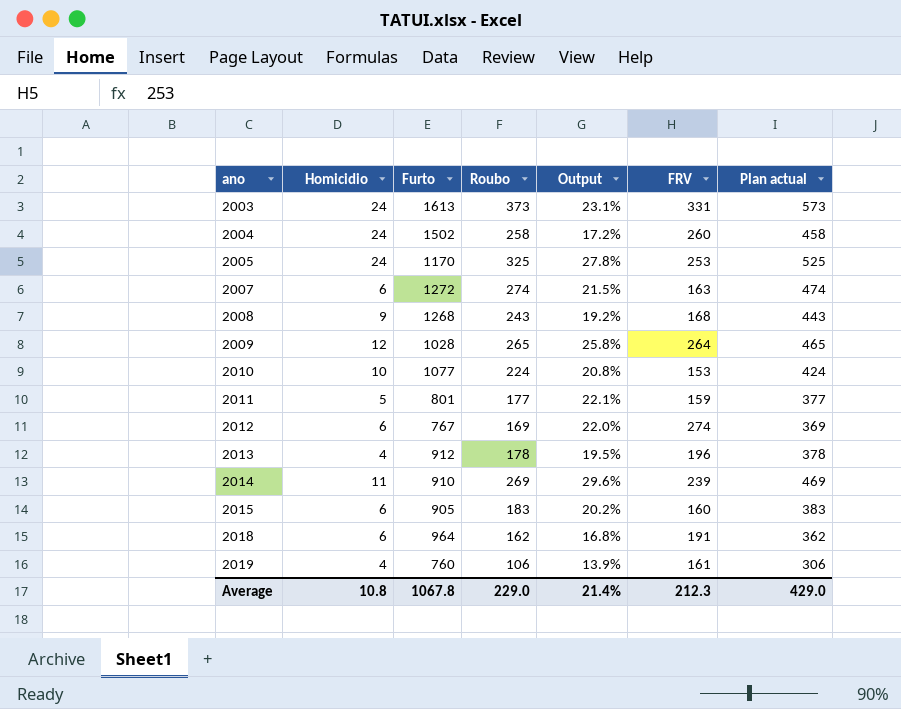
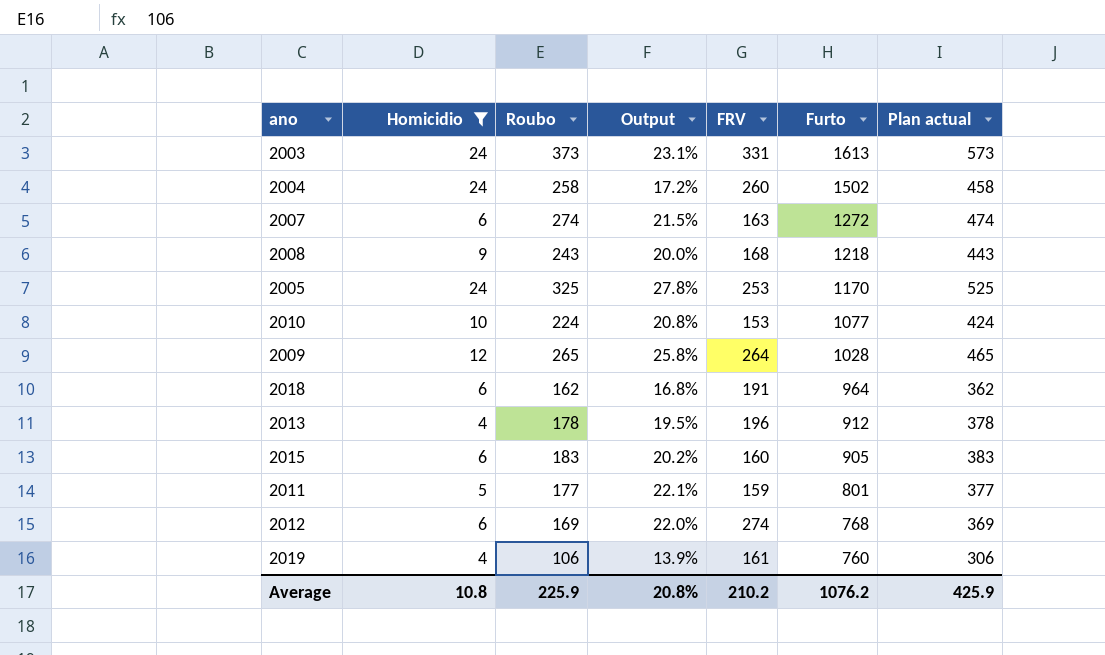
filter: none -> Homicidio != 11
row order: ano ascending -> Furto descending
column Furto | position: 3 -> 6
2008 | Output: 19.2% -> 20.0%
2008 | Furto: 1268 -> 1218
2012 | Furto: 767 -> 768
Average | Roubo: 229.0 -> 225.9
Average | Output: 21.4% -> 20.8%
Average | FRV: 212.3 -> 210.2
Average | Furto: 1067.8 -> 1076.2
Average | Plan actual: 429.0 -> 425.9

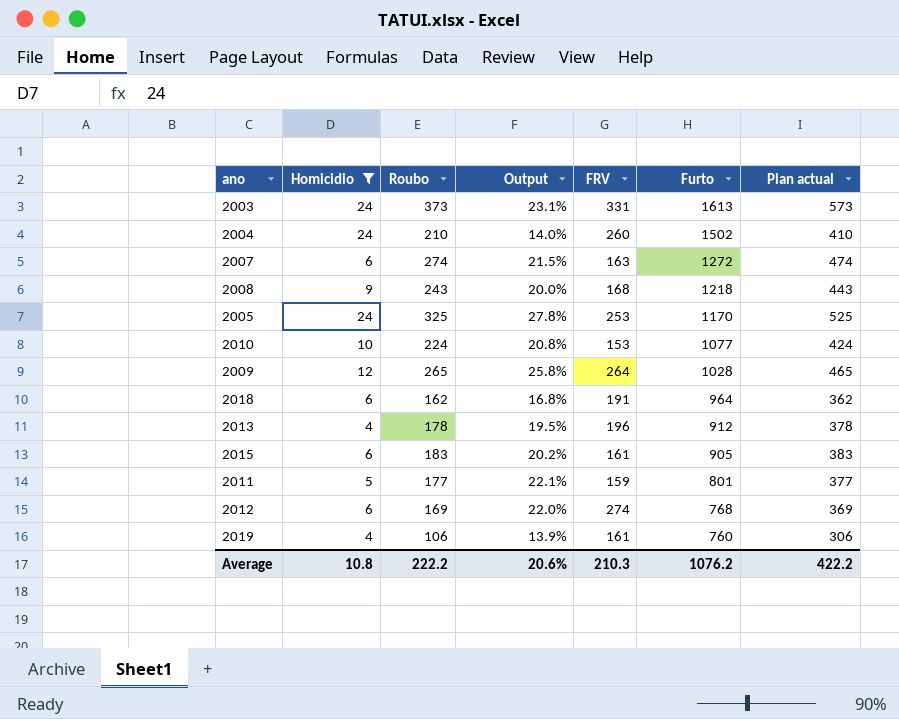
2004 | Roubo: 258 -> 210
2004 | Output: 17.2% -> 14.0%
2004 | Plan actual: 458 -> 410
2015 | FRV: 160 -> 161
Average | Roubo: 225.9 -> 222.2
Average | Output: 20.8% -> 20.6%
Average | FRV: 210.2 -> 210.3
Average | Plan actual: 425.9 -> 422.2

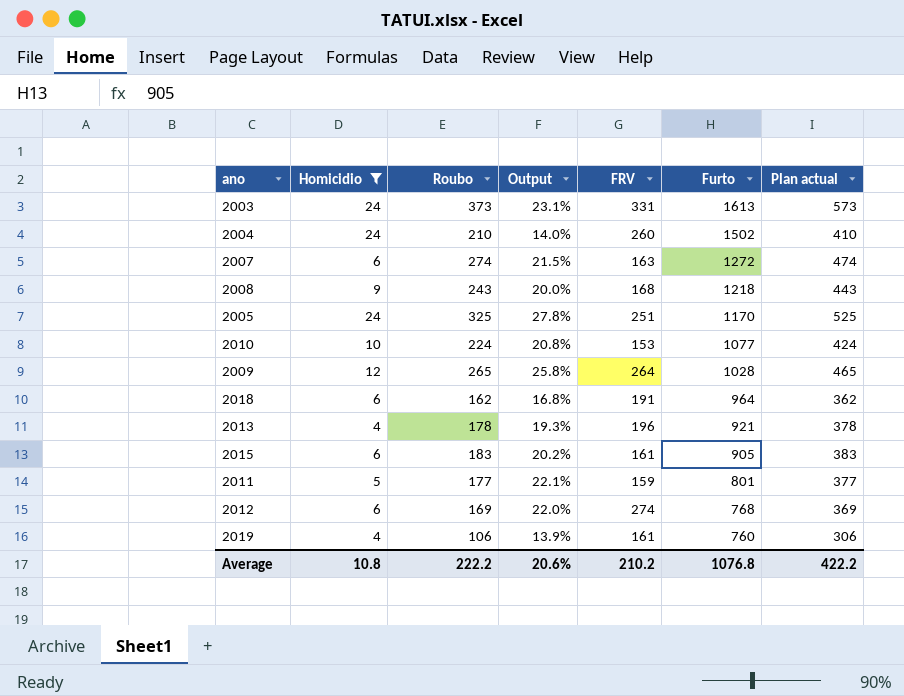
2005 | FRV: 253 -> 251
2013 | Output: 19.5% -> 19.3%
2013 | Furto: 912 -> 921
Average | FRV: 210.3 -> 210.2
Average | Furto: 1076.2 -> 1076.8

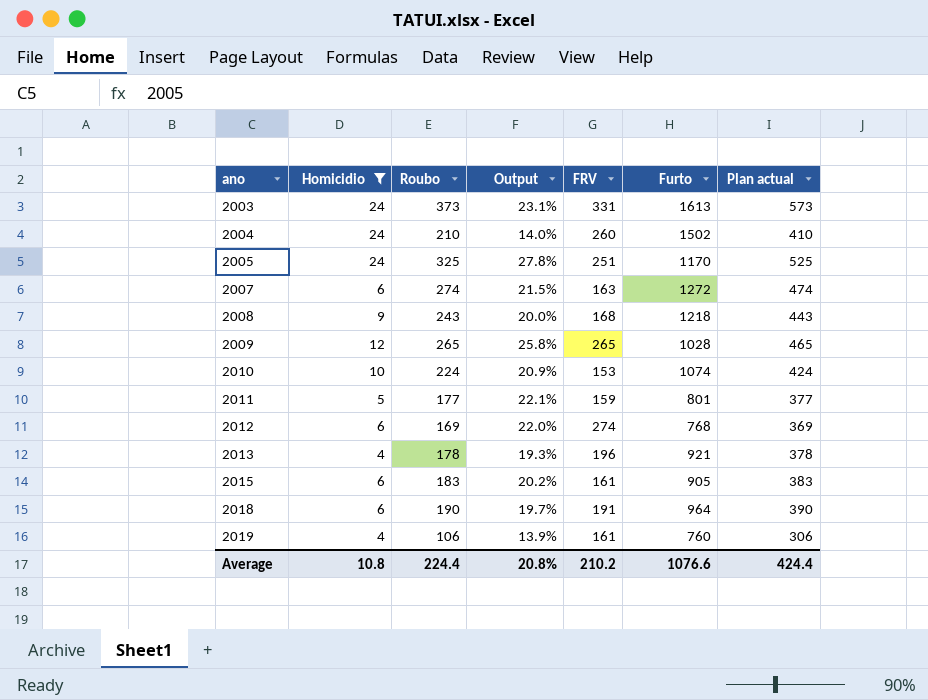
row order: Furto descending -> ano ascending
2009 | FRV: 264 -> 265
2010 | Output: 20.8% -> 20.9%
2010 | Furto: 1077 -> 1074
2018 | Roubo: 162 -> 190
2018 | Output: 16.8% -> 19.7%
2018 | Plan actual: 362 -> 390
Average | Roubo: 222.2 -> 224.4
Average | Output: 20.6% -> 20.8%
Average | Furto: 1076.8 -> 1076.6
Average | Plan actual: 422.2 -> 424.4

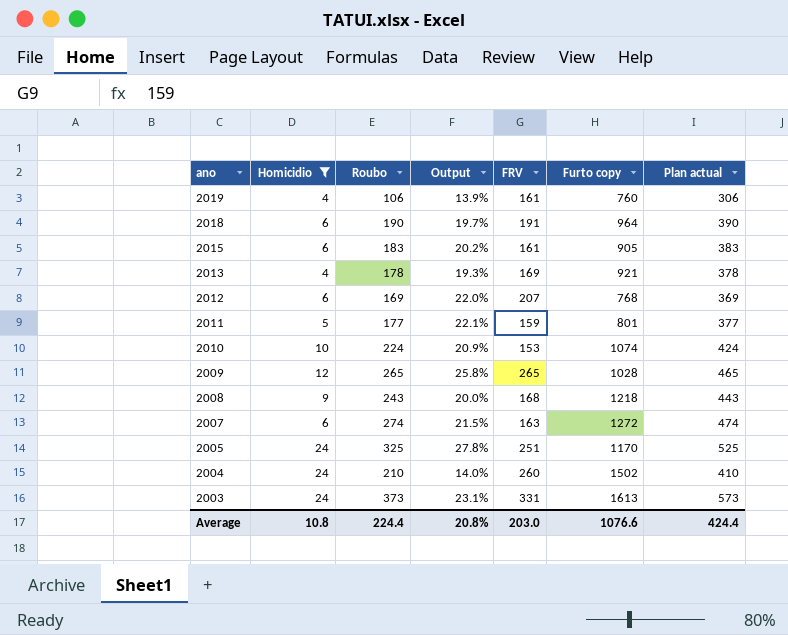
row order: ano ascending -> ano descending
column name: Furto -> Furto copy
2013 | FRV: 196 -> 169
2012 | FRV: 274 -> 207
Average | FRV: 210.2 -> 203.0

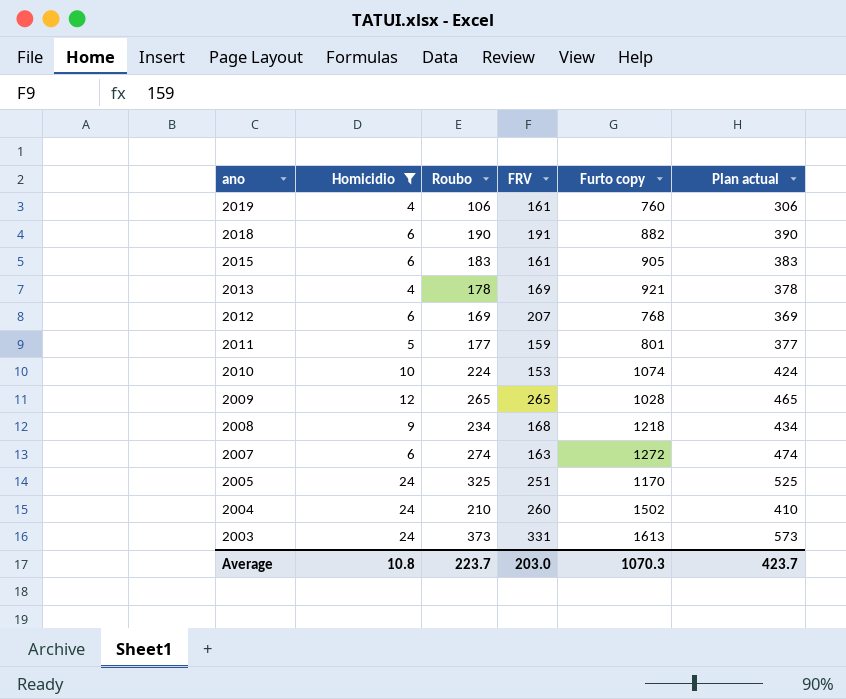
column Output | formula: [Roubo] / [Furto copy] -> none
2018 | Furto copy: 964 -> 882
2008 | Roubo: 243 -> 234
2008 | Plan actual: 443 -> 434
Average | Roubo: 224.4 -> 223.7
Average | Furto copy: 1076.6 -> 1070.3
Average | Plan actual: 424.4 -> 423.7

